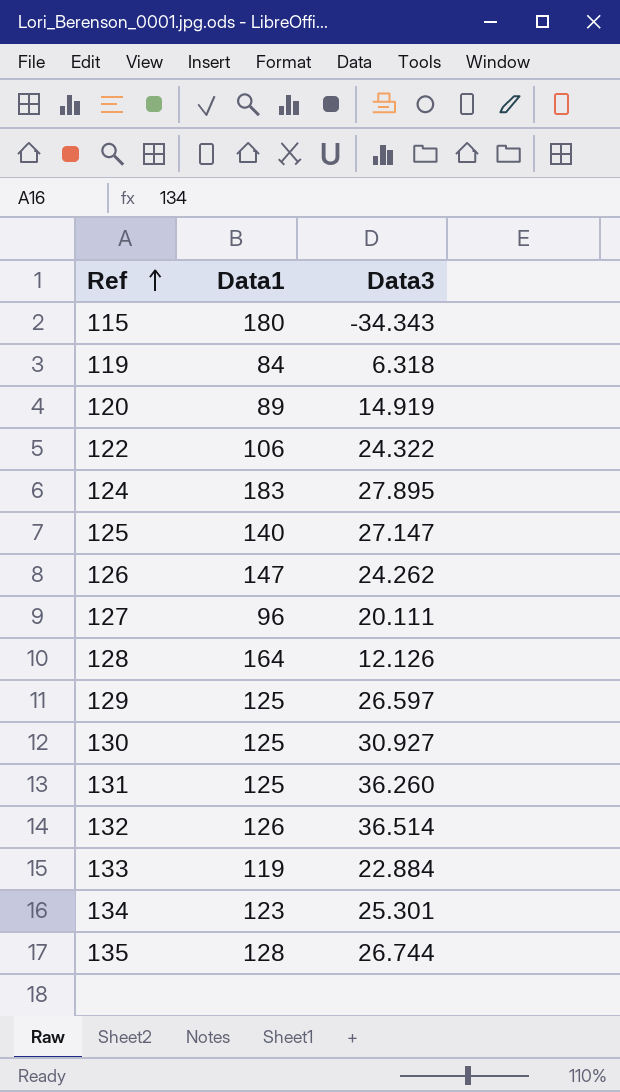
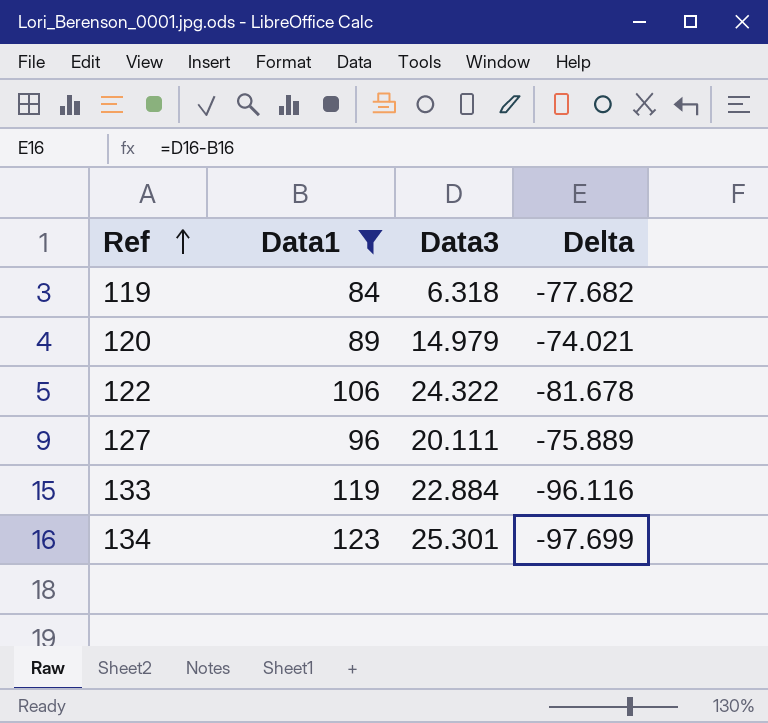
filter: none -> Data1 <= 123
column Delta | formula: none -> [Data3] - [Data1]
120 | Data3: 14.919 -> 14.979

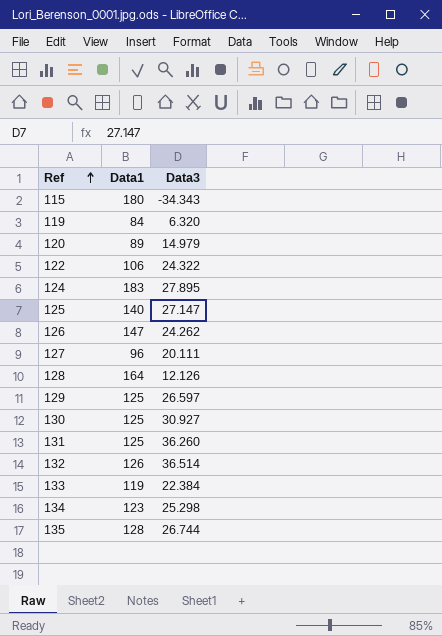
filter: Data1 <= 123 -> none
column Delta | formula: [Data3] - [Data1] -> none
119 | Data3: 6.318 -> 6.320
133 | Data3: 22.884 -> 22.384
134 | Data3: 25.301 -> 25.298

